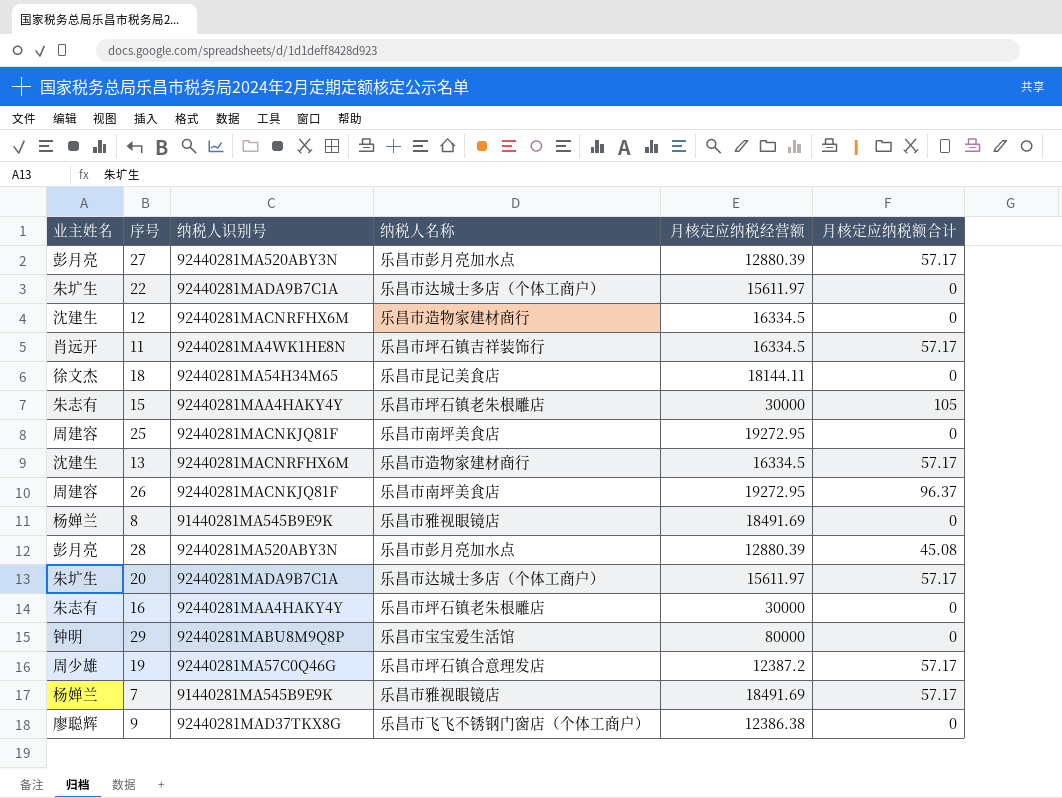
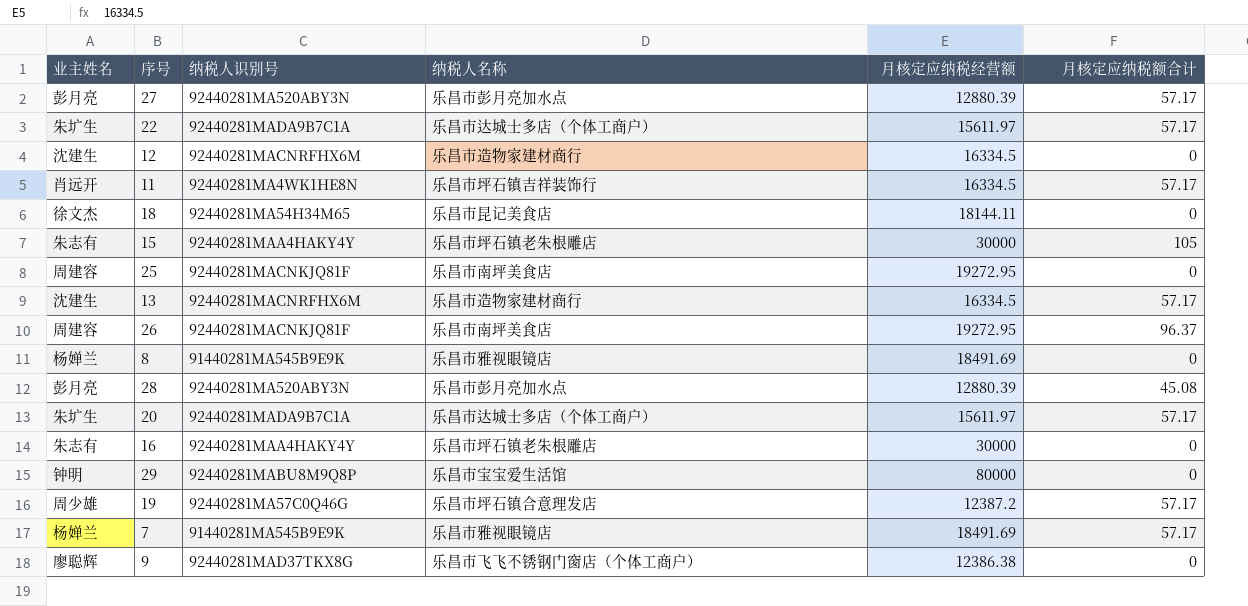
22 | 月核定应纳税额合计: 0 -> 57.17

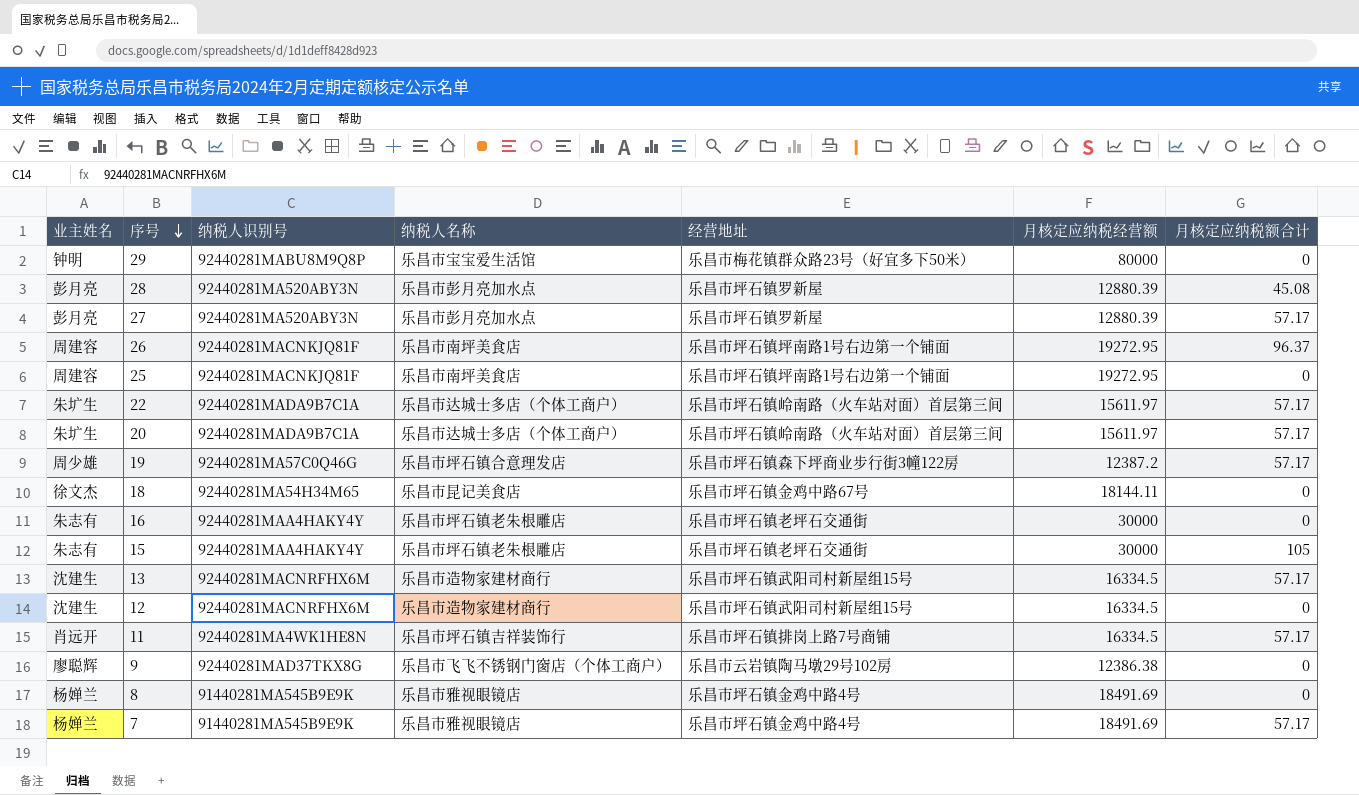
row order: none -> 序号 descending
column 经营地址 | position: none -> 5

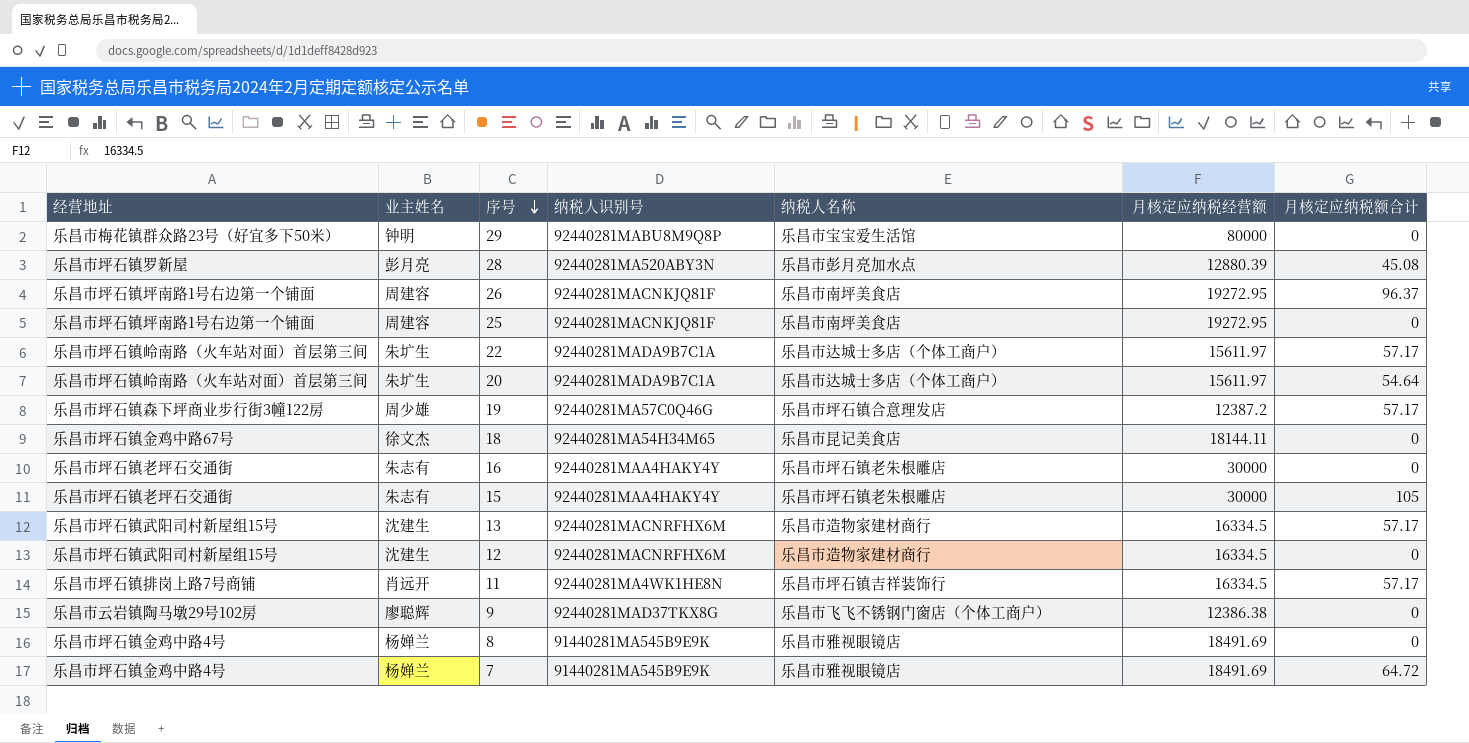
column 经营地址 | position: 5 -> 1
row 27: 彭月亮 | 92440281MA520ABY3N | 乐昌市彭月亮加水点 | 乐昌市坪石镇罗新屋 | 12880.39 | 57.17 -> none
20 | 月核定应纳税额合计: 57.17 -> 54.64
7 | 月核定应纳税额合计: 57.17 -> 64.72

